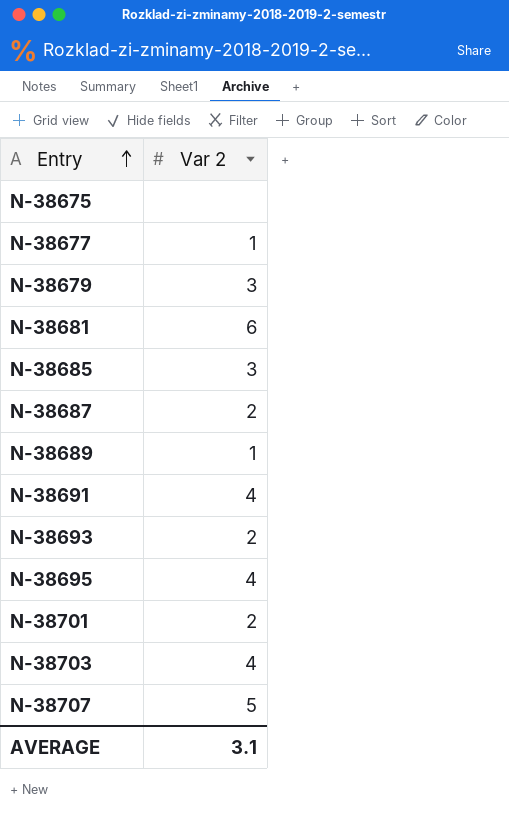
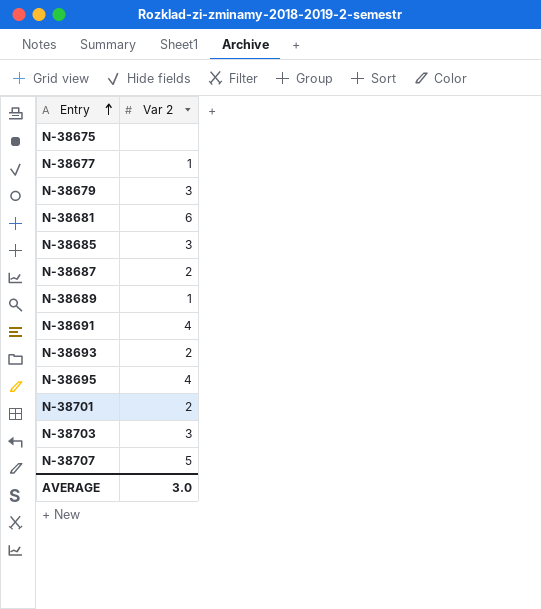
N-38703 | Var 2: 4 -> 3
AVERAGE | Var 2: 3.1 -> 3.0

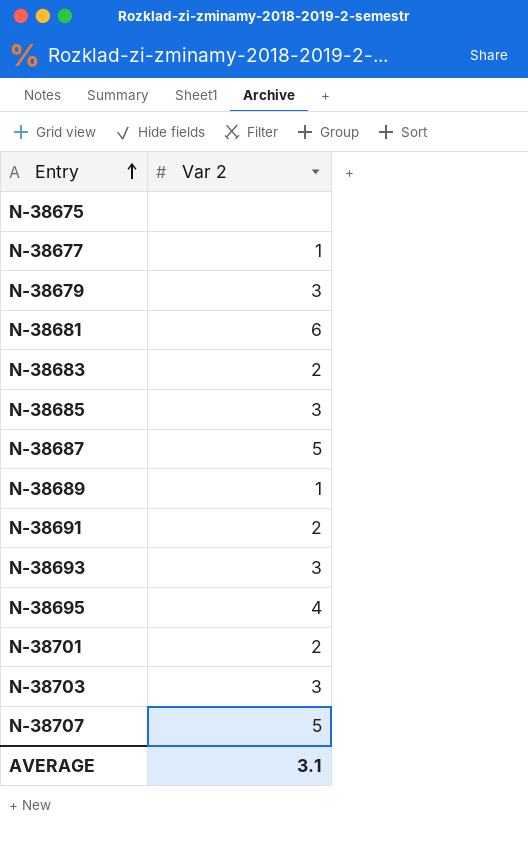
row N-38683: none -> 2
N-38687 | Var 2: 2 -> 5
N-38691 | Var 2: 4 -> 2
N-38693 | Var 2: 2 -> 3
AVERAGE | Var 2: 3.0 -> 3.1

